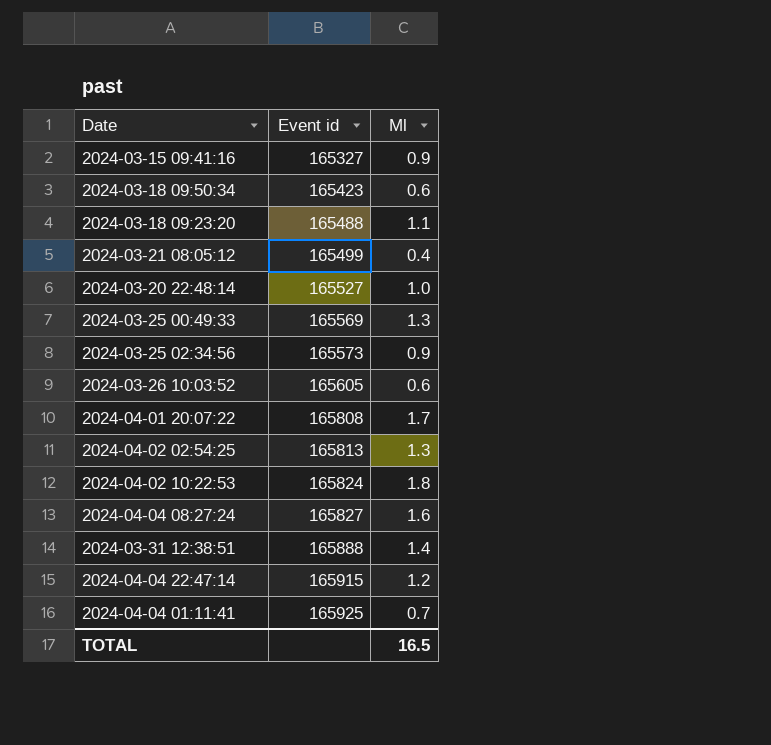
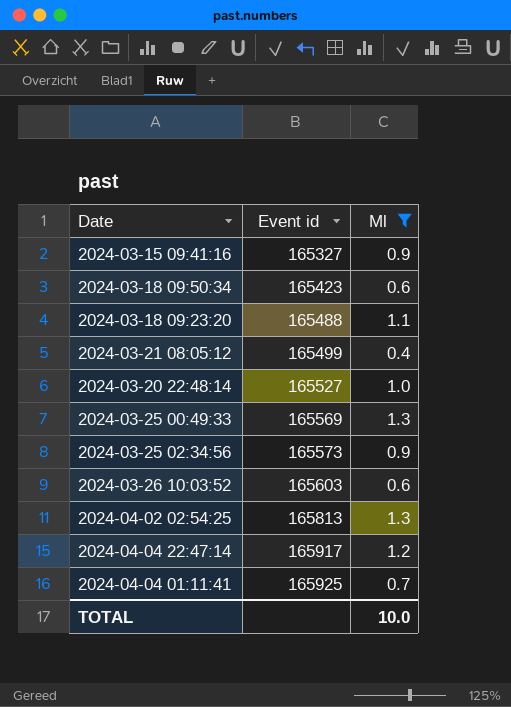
filter: none -> Ml <= 1.3
2024-03-26 10:03:52 | Event id: 165605 -> 165603
2024-04-04 22:47:14 | Event id: 165915 -> 165917
TOTAL | Ml: 16.5 -> 10.0

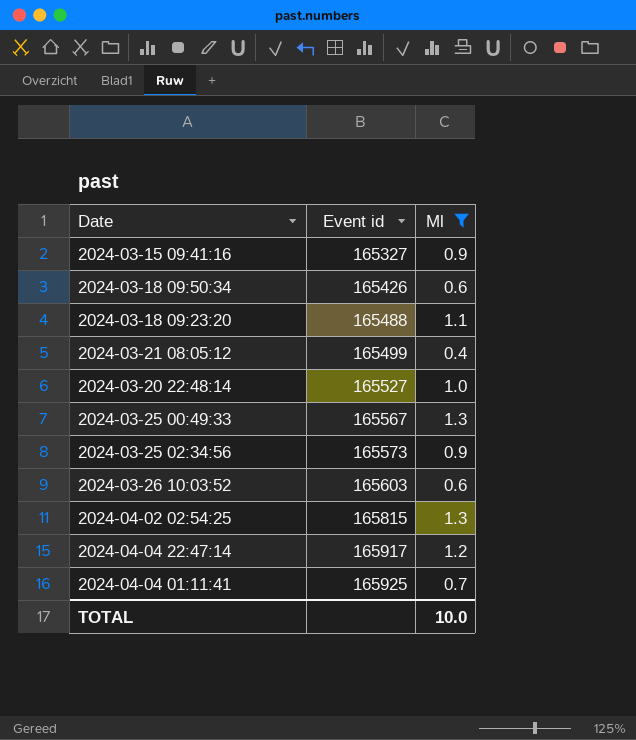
2024-03-18 09:50:34 | Event id: 165423 -> 165426
2024-03-25 00:49:33 | Event id: 165569 -> 165567
2024-04-02 02:54:25 | Event id: 165813 -> 165815

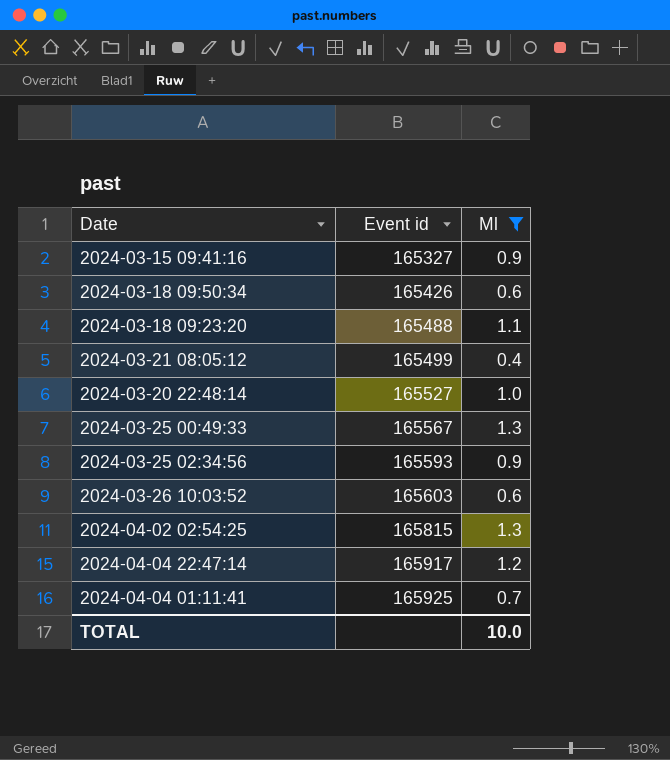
2024-03-25 02:34:56 | Event id: 165573 -> 165593

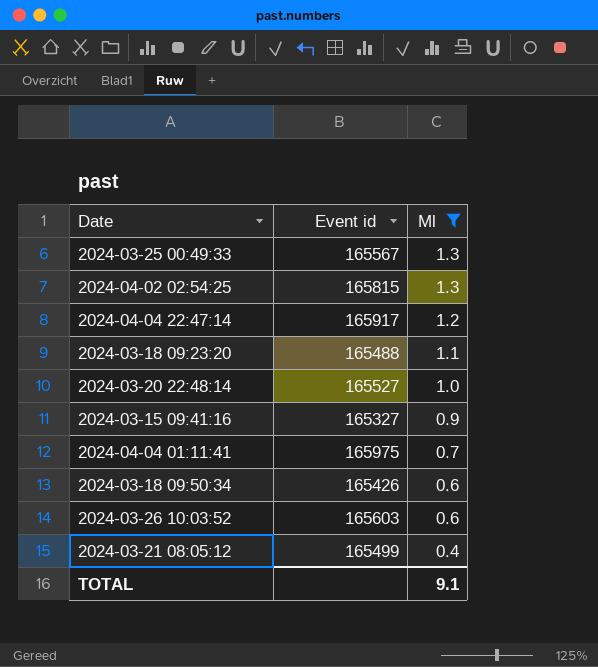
row order: Event id ascending -> Ml descending
row 2024-03-25 02:34:56: 165593 | 0.9 -> none
2024-04-04 01:11:41 | Event id: 165925 -> 165975
TOTAL | Ml: 10.0 -> 9.1

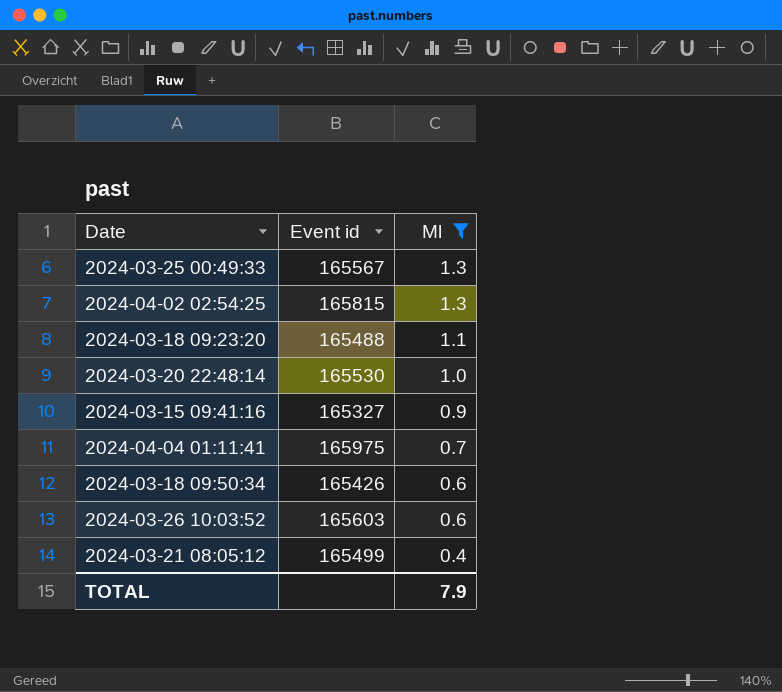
row 2024-04-04 22:47:14: 165917 | 1.2 -> none
2024-03-20 22:48:14 | Event id: 165527 -> 165530
TOTAL | Ml: 9.1 -> 7.9

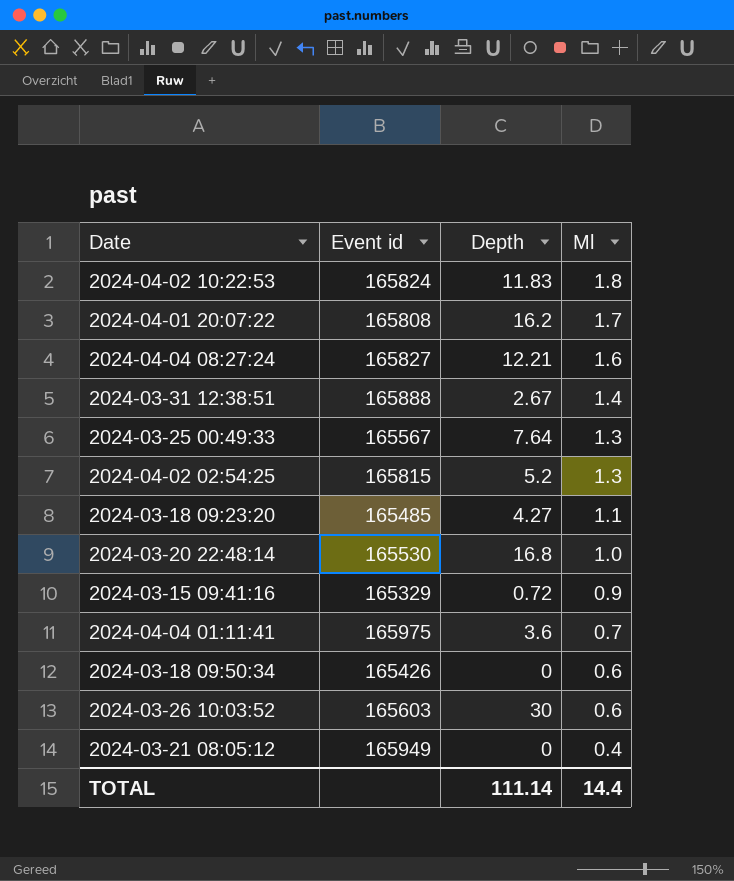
filter: Ml <= 1.3 -> none
column Depth | position: none -> 3
2024-03-18 09:23:20 | Event id: 165488 -> 165485
2024-03-15 09:41:16 | Event id: 165327 -> 165329
2024-03-21 08:05:12 | Event id: 165499 -> 165949
TOTAL | Ml: 7.9 -> 14.4

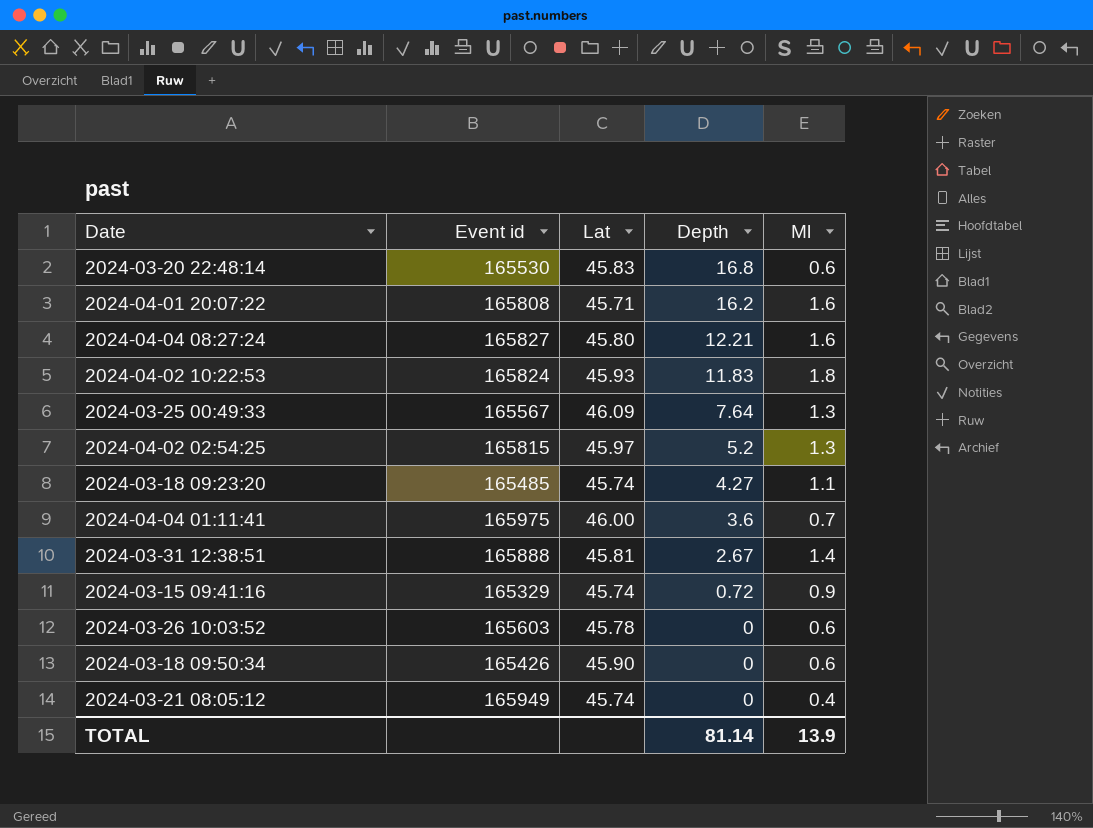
row order: Ml descending -> Depth descending
column Lat | position: none -> 3
2024-03-20 22:48:14 | Ml: 1.0 -> 0.6
2024-04-01 20:07:22 | Ml: 1.7 -> 1.6
2024-03-26 10:03:52 | Depth: 30 -> 0
TOTAL | Depth: 111.14 -> 81.14
TOTAL | Ml: 14.4 -> 13.9

